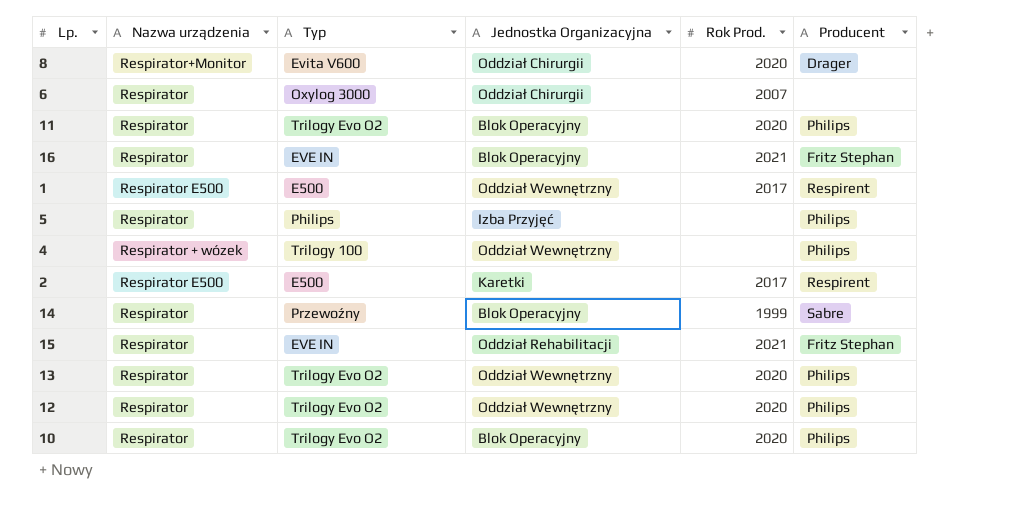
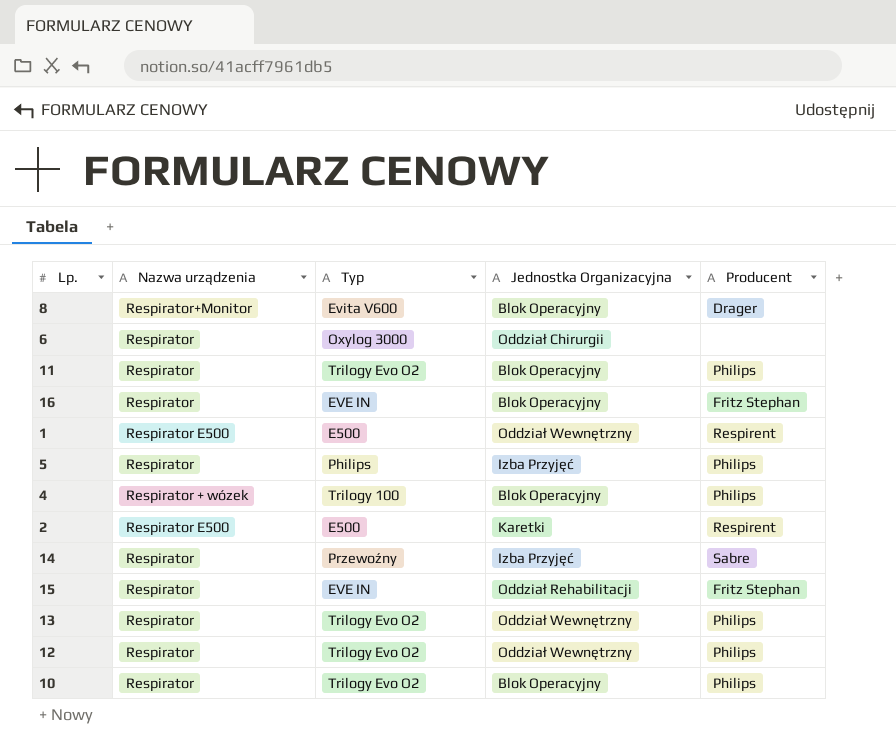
column Rok Prod. | position: 5 -> none
8 | Jednostka Organizacyjna: Oddział Chirurgii -> Blok Operacyjny
4 | Jednostka Organizacyjna: Oddział Wewnętrzny -> Blok Operacyjny
14 | Jednostka Organizacyjna: Blok Operacyjny -> Izba Przyjęć

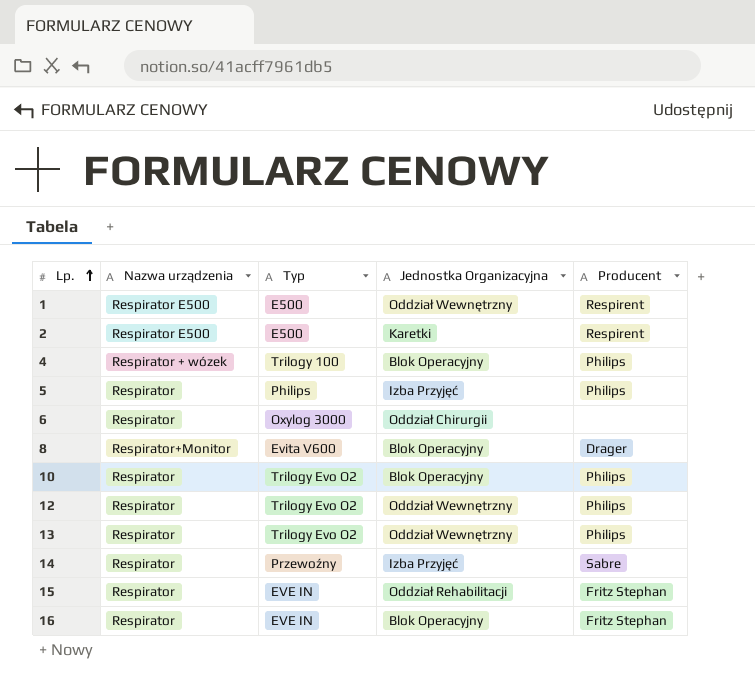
row order: none -> Lp. ascending
row 11: Respirator | Trilogy Evo O2 | Blok Operacyjny | Philips -> none

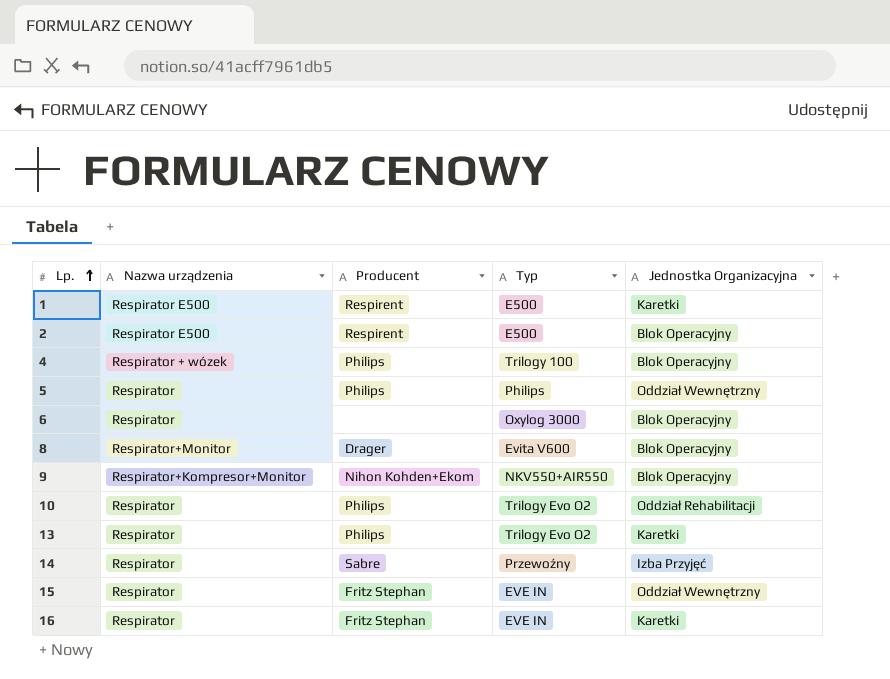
column Producent | position: 5 -> 3
row 12: Respirator | Trilogy Evo O2 | Oddział Wewnętrzny | Philips -> none
1 | Jednostka Organizacyjna: Oddział Wewnętrzny -> Karetki
2 | Jednostka Organizacyjna: Karetki -> Blok Operacyjny
5 | Jednostka Organizacyjna: Izba Przyjęć -> Oddział Wewnętrzny
6 | Jednostka Organizacyjna: Oddział Chirurgii -> Blok Operacyjny
row 9: none -> Respirator+Kompresor+Monitor | Nihon Kohden+Ekom | NKV550+AIR550 | Blok Operacyjny
10 | Jednostka Organizacyjna: Blok Operacyjny -> Oddział Rehabilitacji
13 | Jednostka Organizacyjna: Oddział Wewnętrzny -> Karetki
15 | Jednostka Organizacyjna: Oddział Rehabilitacji -> Oddział Wewnętrzny
16 | Jednostka Organizacyjna: Blok Operacyjny -> Karetki

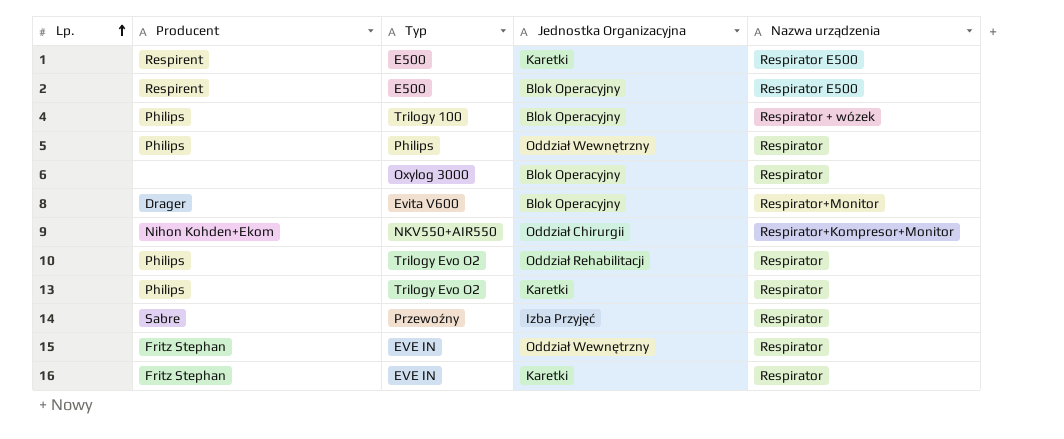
column Nazwa urządzenia | position: 2 -> 5
9 | Jednostka Organizacyjna: Blok Operacyjny -> Oddział Chirurgii

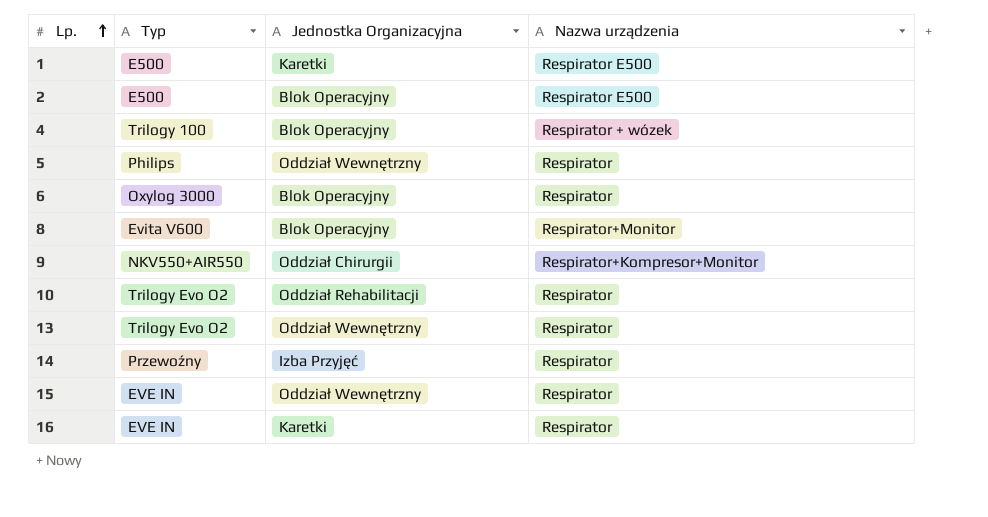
column Producent | position: 2 -> none
13 | Jednostka Organizacyjna: Karetki -> Oddział Wewnętrzny

